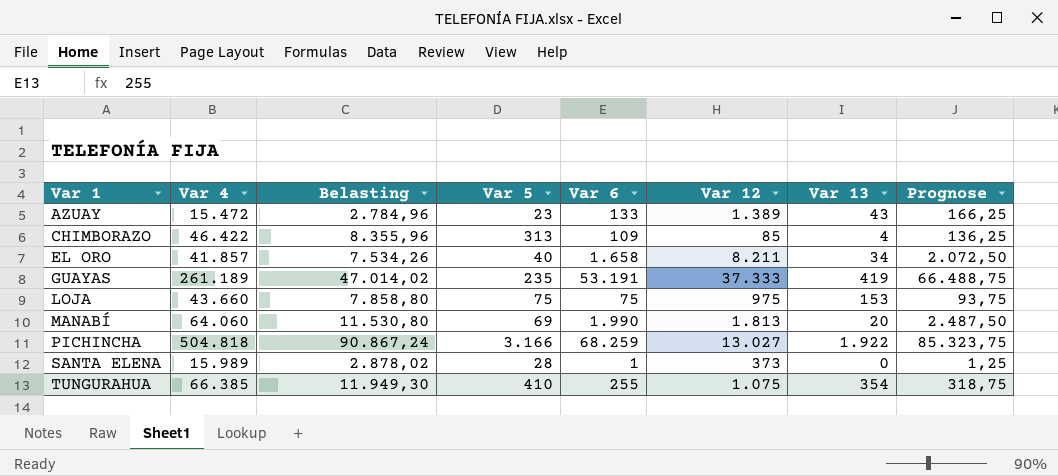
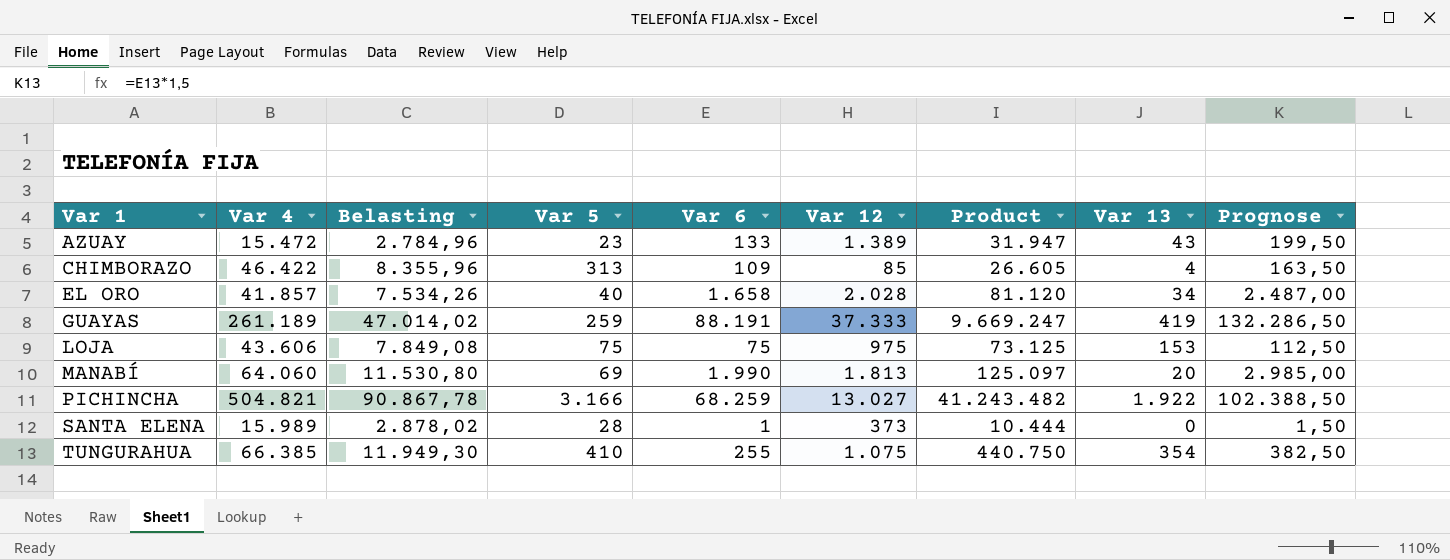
column Product | formula: none -> [Var 5] * [Var 12]
column Prognose | formula: [Var 6] * 1,25 -> [Var 6] * 1,5
EL ORO | Var 12: 8.211 -> 2.028
GUAYAS | Var 5: 235 -> 259
GUAYAS | Var 6: 53.191 -> 88.191
LOJA | Var 4: 43.660 -> 43.606
LOJA | Belasting: 7.858,80 -> 7.849,08
PICHINCHA | Var 4: 504.818 -> 504.821
PICHINCHA | Belasting: 90.867,24 -> 90.867,78

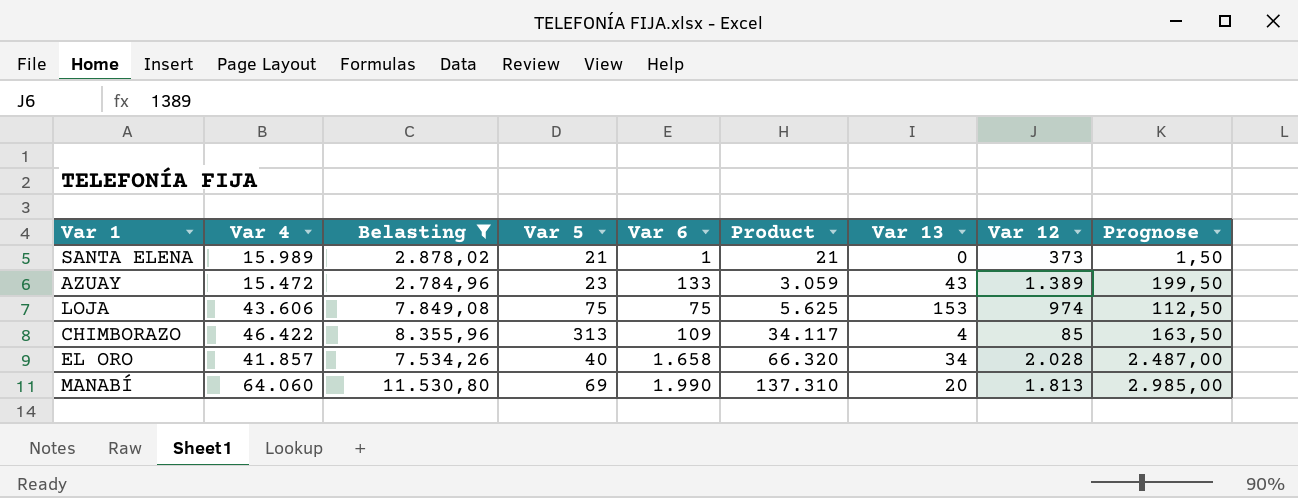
filter: none -> Belasting <= 11.530,80
row order: Var 1 ascending -> Product ascending
column Product | formula: [Var 5] * [Var 12] -> [Var 5] * [Var 6]
column Var 12 | position: 6 -> 8
SANTA ELENA | Var 5: 28 -> 21
LOJA | Var 12: 975 -> 974

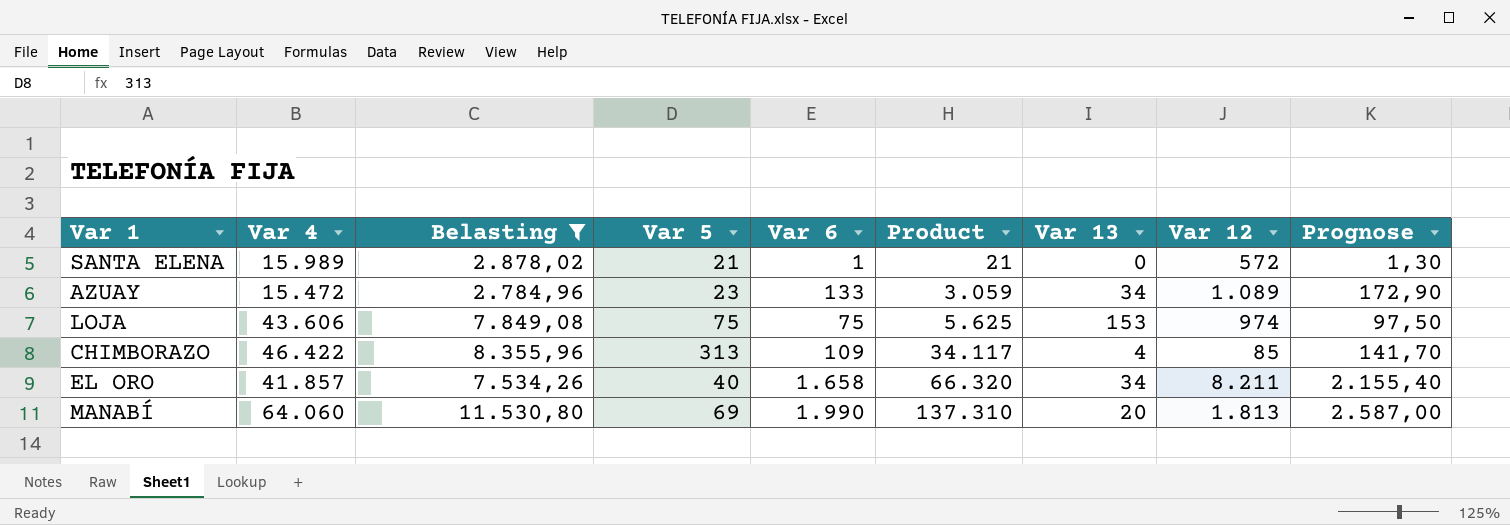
column Prognose | formula: [Var 6] * 1,5 -> [Var 6] * 1,3
SANTA ELENA | Var 12: 373 -> 572
AZUAY | Var 13: 43 -> 34
AZUAY | Var 12: 1.389 -> 1.089
EL ORO | Var 12: 2.028 -> 8.211

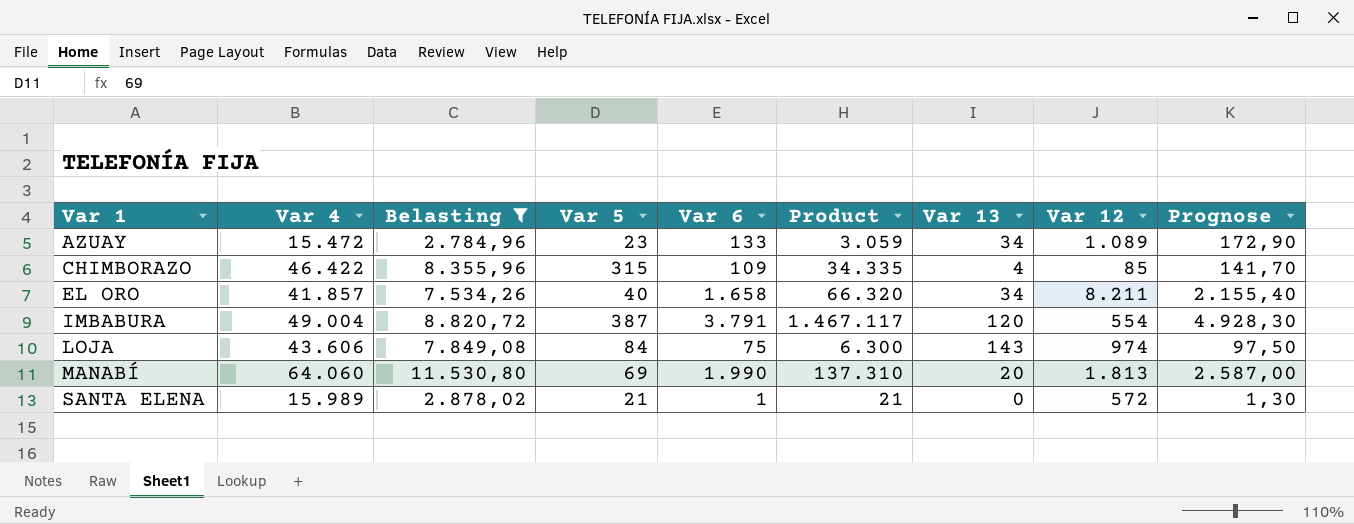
row order: Product ascending -> Var 1 ascending
CHIMBORAZO | Var 5: 313 -> 315
CHIMBORAZO | Product: 34.117 -> 34.335
row IMBABURA: none -> 49.004 | 8.820,72 | 387 | 3.791 | 1.467.117 | 120 | 554 | 4.928,30
LOJA | Var 5: 75 -> 84
LOJA | Product: 5.625 -> 6.300
LOJA | Var 13: 153 -> 143

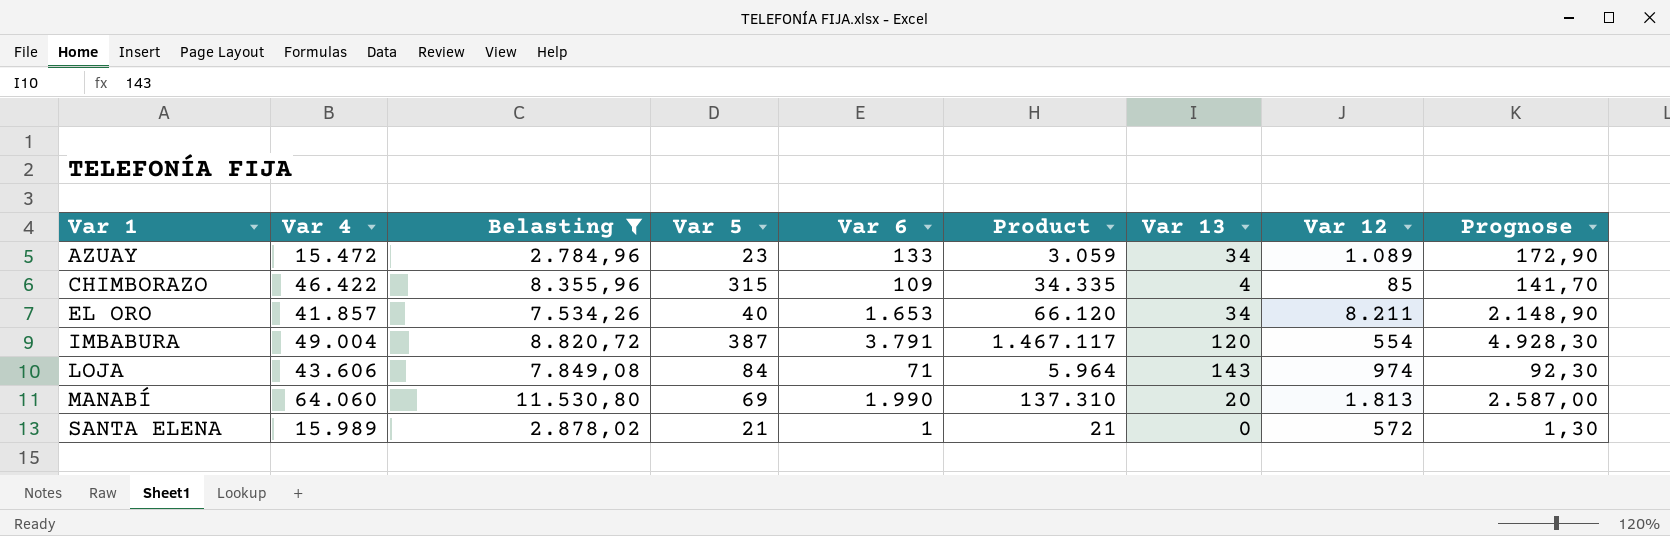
EL ORO | Var 6: 1.658 -> 1.653
EL ORO | Product: 66.320 -> 66.120
EL ORO | Prognose: 2.155,40 -> 2.148,90
LOJA | Var 6: 75 -> 71
LOJA | Product: 6.300 -> 5.964
LOJA | Prognose: 97,50 -> 92,30

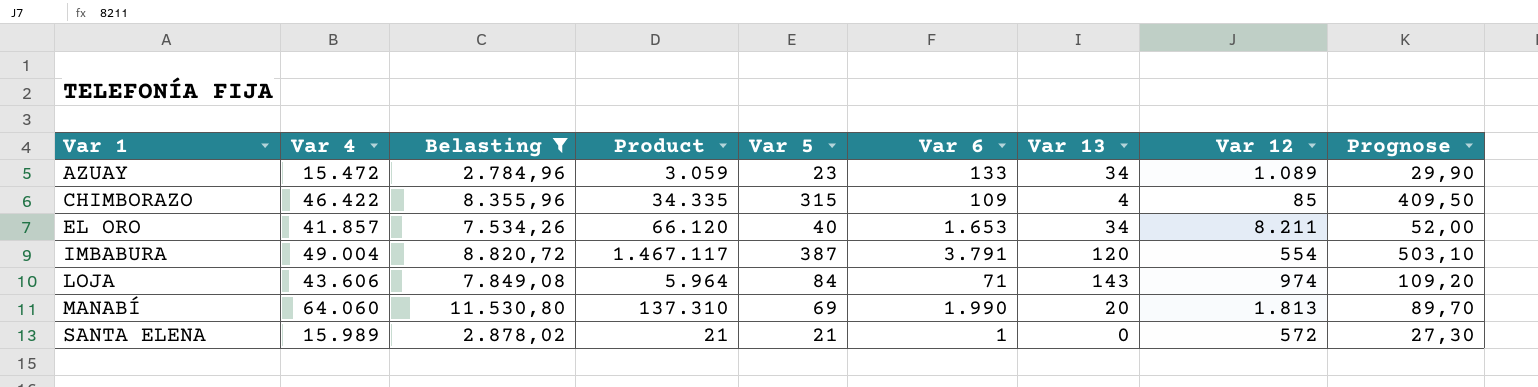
column Product | position: 6 -> 4
column Prognose | formula: [Var 6] * 1,3 -> [Var 5] * 1,3

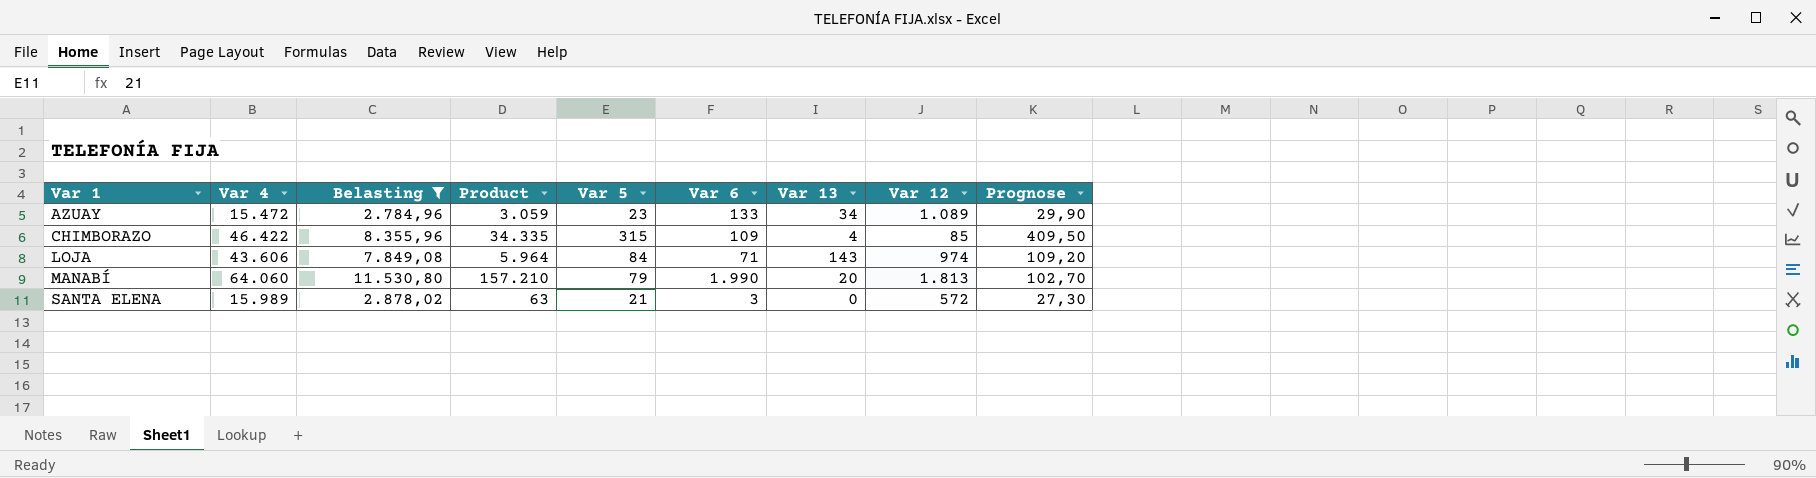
row EL ORO: 41.857 | 7.534,26 | 66.120 | 40 | 1.653 | 34 | 8.211 | 52,00 -> none
row IMBABURA: 49.004 | 8.820,72 | 1.467.117 | 387 | 3.791 | 120 | 554 | 503,10 -> none
MANABÍ | Product: 137.310 -> 157.210
MANABÍ | Var 5: 69 -> 79
MANABÍ | Prognose: 89,70 -> 102,70
SANTA ELENA | Product: 21 -> 63
SANTA ELENA | Var 6: 1 -> 3

